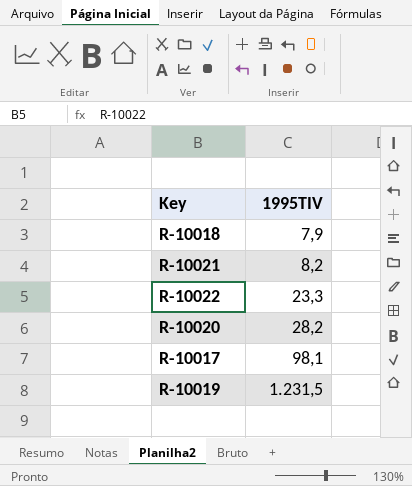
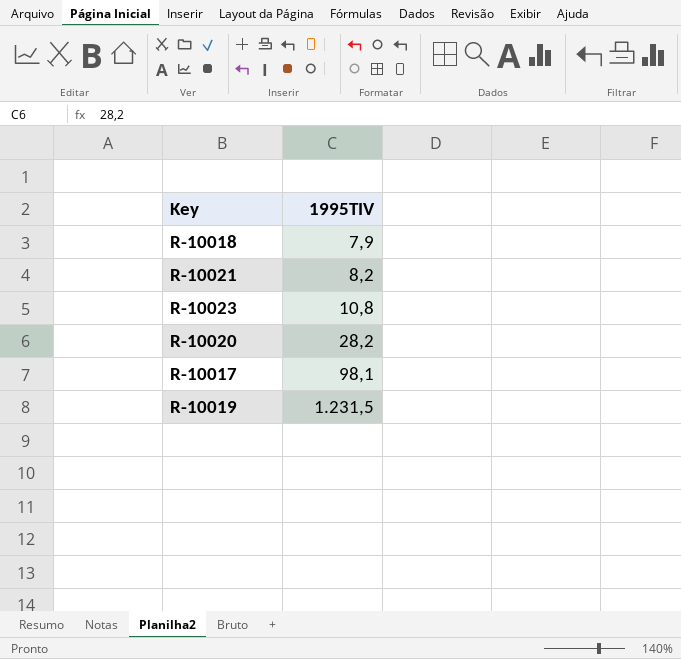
row R-10022: 23,3 -> none
row R-10023: none -> 10,8

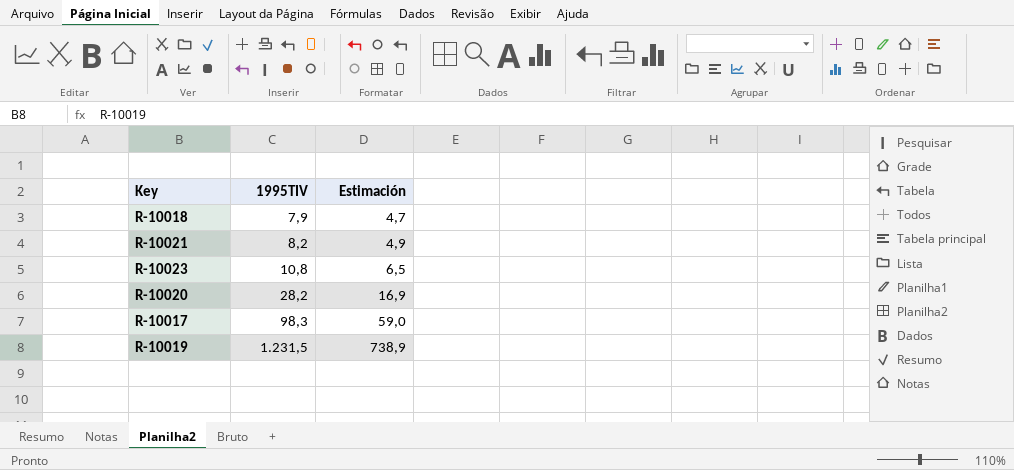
column Estimación | formula: none -> [1995TIV] * 0,6
R-10017 | 1995TIV: 98,1 -> 98,3

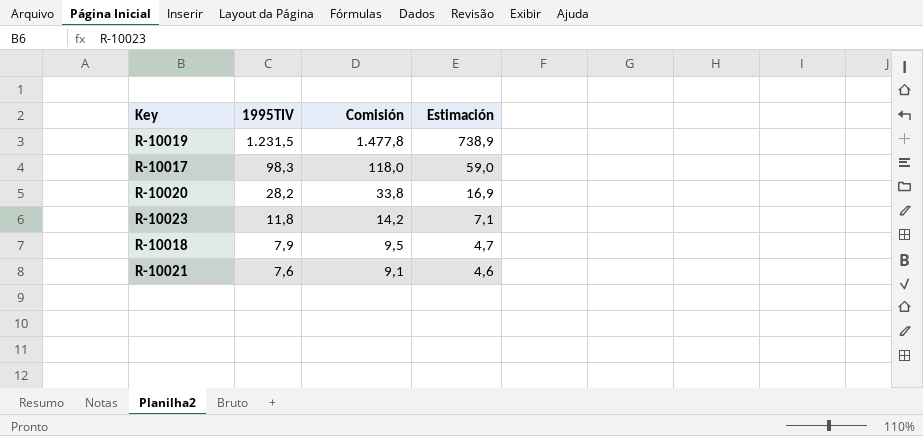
row order: 1995TIV ascending -> 1995TIV descending
column Comisión | formula: none -> [1995TIV] * 1,2
R-10023 | 1995TIV: 10,8 -> 11,8
R-10023 | Estimación: 6,5 -> 7,1
R-10021 | 1995TIV: 8,2 -> 7,6
R-10021 | Estimación: 4,9 -> 4,6

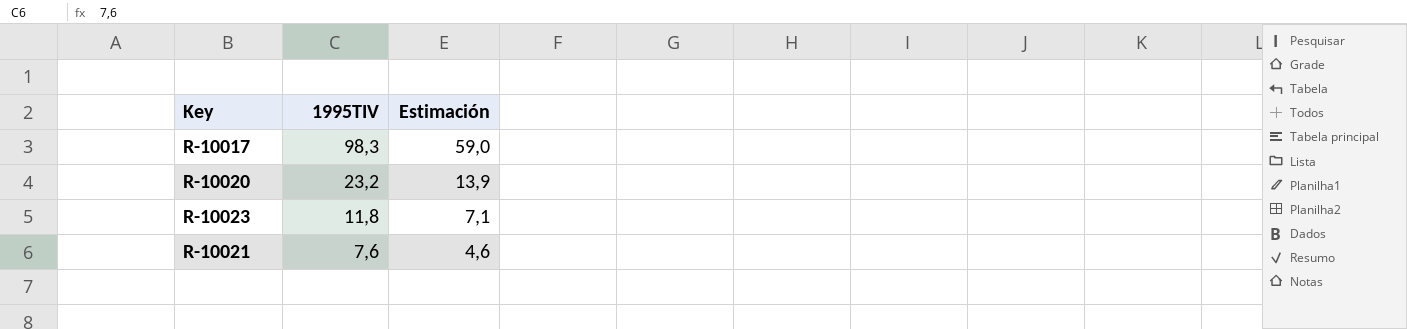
column Comisión | formula: [1995TIV] * 1,2 -> none
row R-10019: 1.231,5 | 1.477,8 | 738,9 -> none
row R-10018: 7,9 | 9,5 | 4,7 -> none
R-10020 | 1995TIV: 28,2 -> 23,2
R-10020 | Estimación: 16,9 -> 13,9

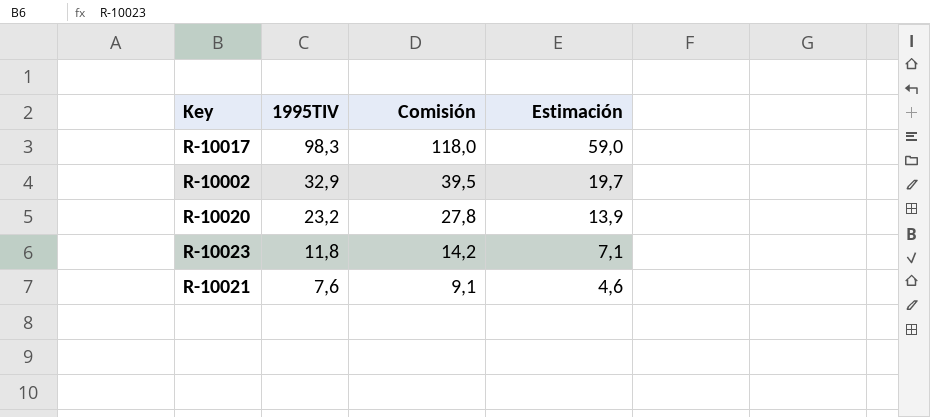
column Comisión | formula: none -> [1995TIV] * 1,2
row R-10002: none -> 32,9 | 39,5 | 19,7

